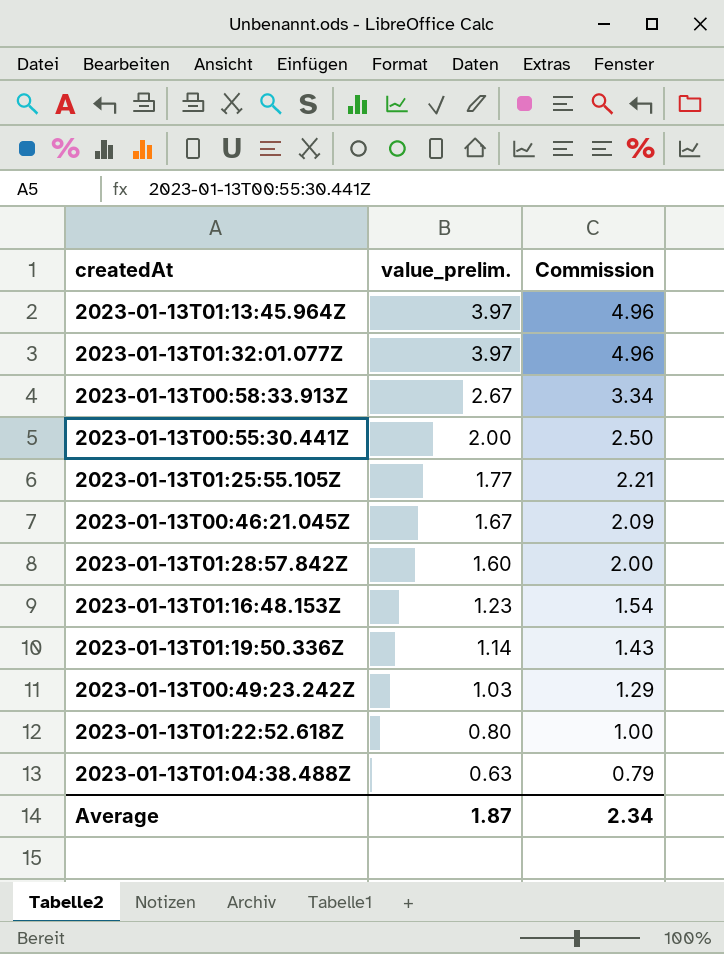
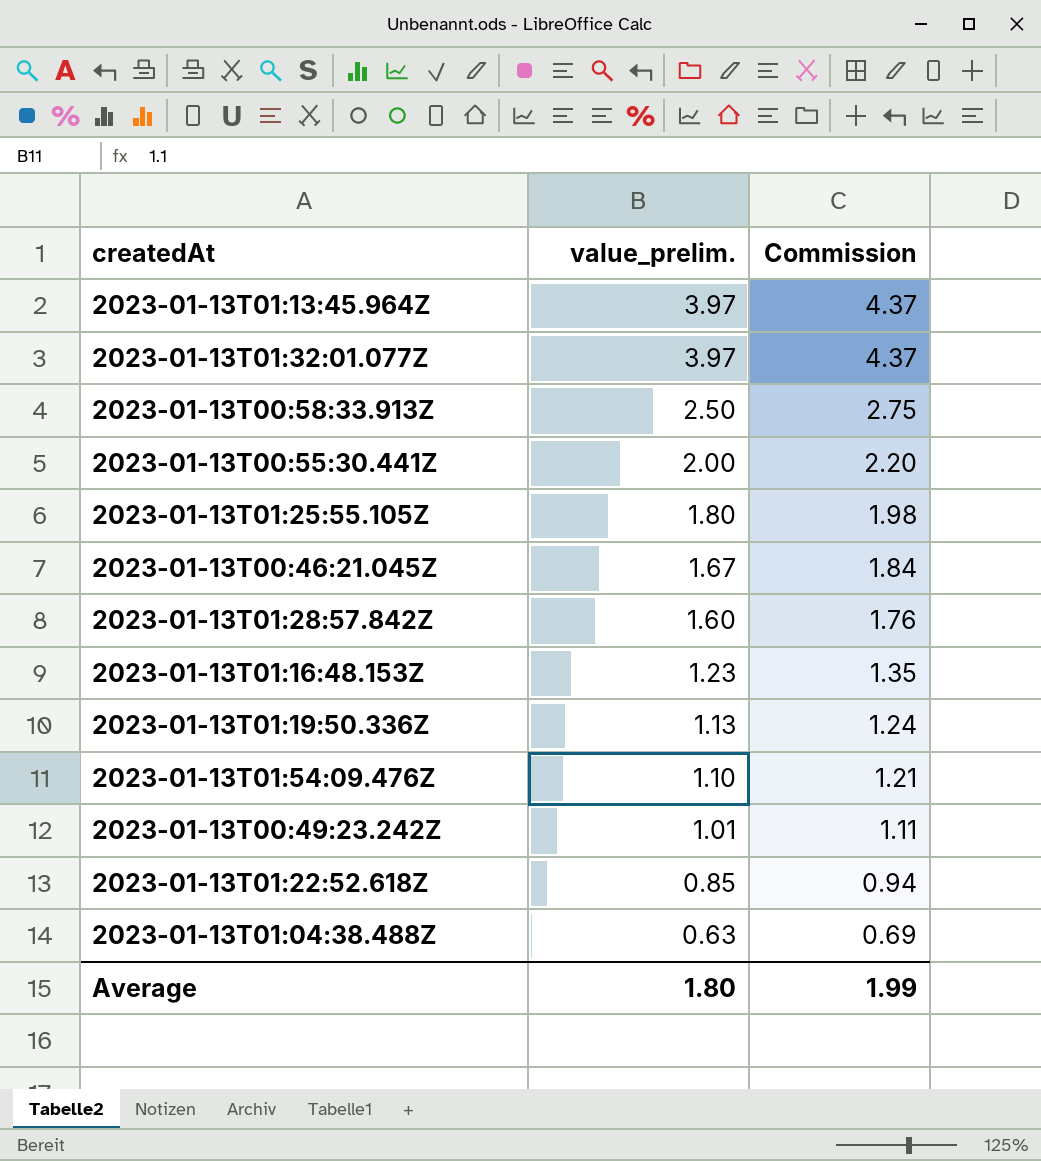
column Commission | formula: [value_prelim.] * 1.25 -> [value_prelim.] * 1.1
2023-01-13T00:58:33.913Z | value_prelim.: 2.67 -> 2.50
2023-01-13T01:25:55.105Z | value_prelim.: 1.77 -> 1.80
2023-01-13T01:19:50.336Z | value_prelim.: 1.14 -> 1.13
row 2023-01-13T01:54:09.476Z: none -> 1.10 | 1.21
2023-01-13T00:49:23.242Z | value_prelim.: 1.03 -> 1.01
2023-01-13T01:22:52.618Z | value_prelim.: 0.80 -> 0.85
Average | value_prelim.: 1.87 -> 1.80
Average | Commission: 2.34 -> 1.99

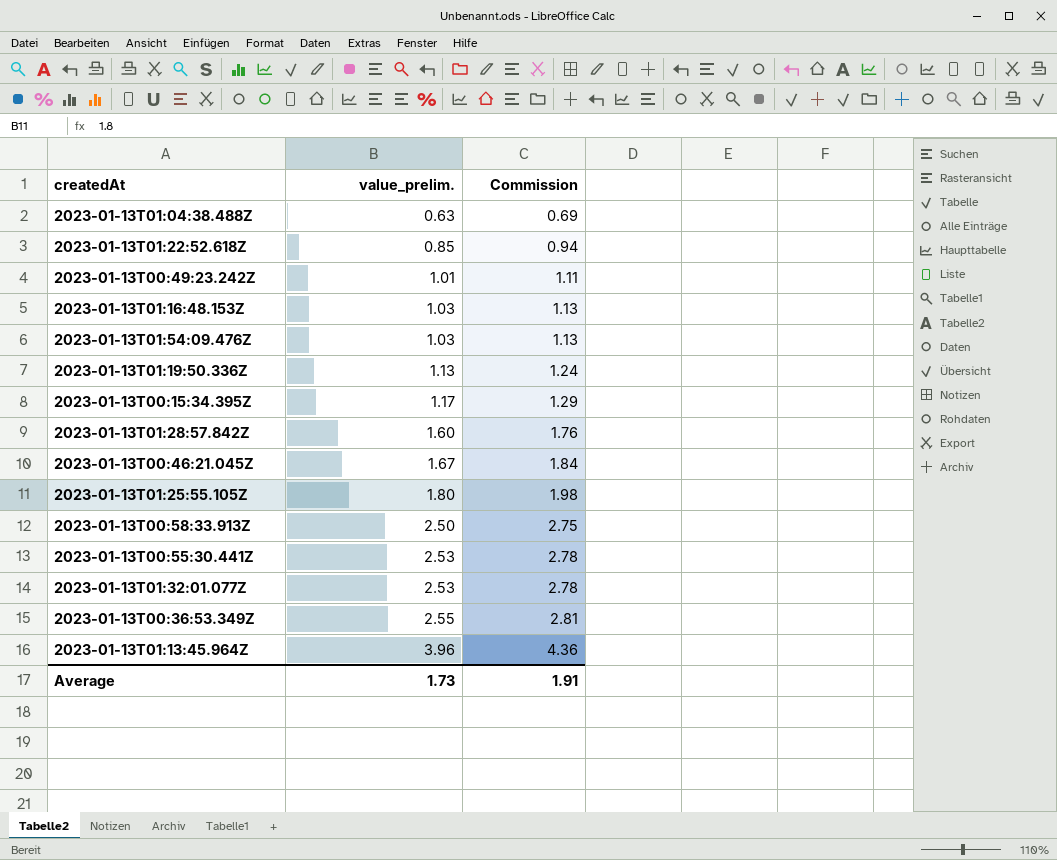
row order: value_prelim. descending -> value_prelim. ascending
2023-01-13T01:16:48.153Z | value_prelim.: 1.23 -> 1.03
2023-01-13T01:16:48.153Z | Commission: 1.35 -> 1.13
2023-01-13T01:54:09.476Z | value_prelim.: 1.10 -> 1.03
2023-01-13T01:54:09.476Z | Commission: 1.21 -> 1.13
row 2023-01-13T00:15:34.395Z: none -> 1.17 | 1.29
2023-01-13T00:55:30.441Z | value_prelim.: 2.00 -> 2.53
2023-01-13T00:55:30.441Z | Commission: 2.20 -> 2.78
2023-01-13T01:32:01.077Z | value_prelim.: 3.97 -> 2.53
2023-01-13T01:32:01.077Z | Commission: 4.37 -> 2.78
row 2023-01-13T00:36:53.349Z: none -> 2.55 | 2.81
2023-01-13T01:13:45.964Z | value_prelim.: 3.97 -> 3.96
2023-01-13T01:13:45.964Z | Commission: 4.37 -> 4.36
Average | value_prelim.: 1.80 -> 1.73
Average | Commission: 1.99 -> 1.91

